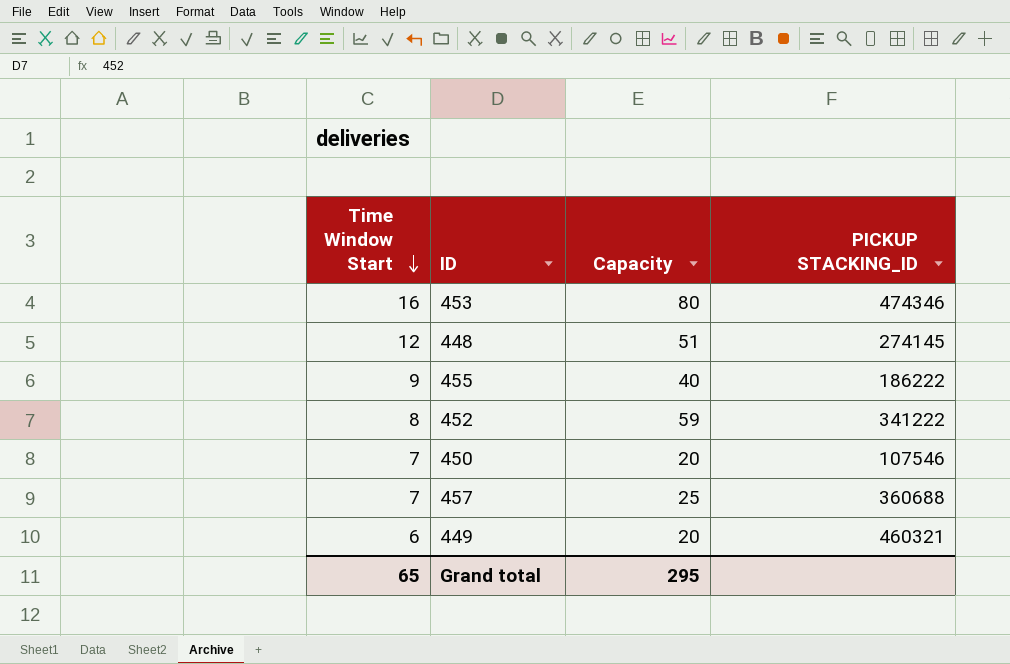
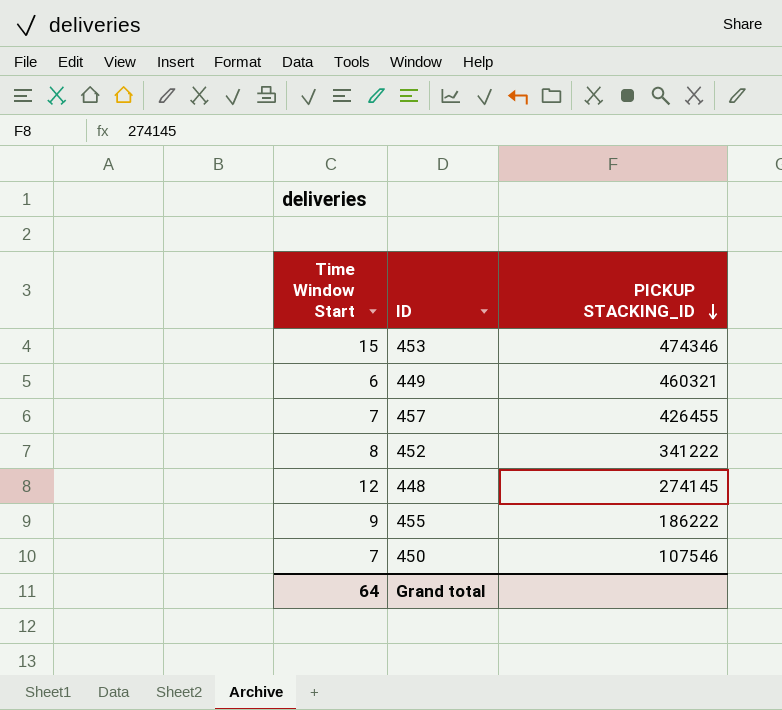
row order: Time Window Start descending -> PICKUP STACKING_ID descending
column Capacity | position: 3 -> none
453 | Time Window Start: 16 -> 15
457 | PICKUP STACKING_ID: 360688 -> 426455
Grand total | Time Window Start: 65 -> 64

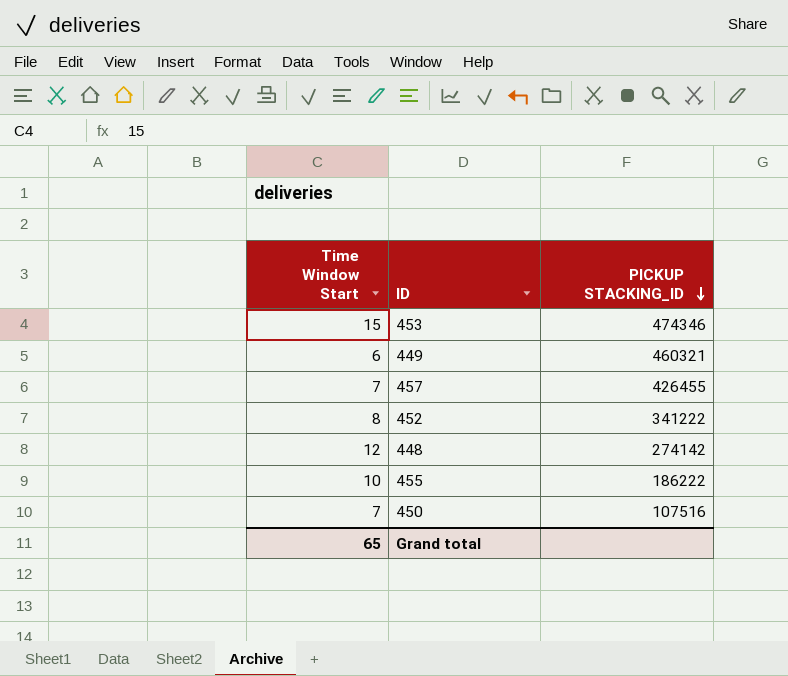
448 | PICKUP STACKING_ID: 274145 -> 274142
455 | Time Window Start: 9 -> 10
450 | PICKUP STACKING_ID: 107546 -> 107516
Grand total | Time Window Start: 64 -> 65

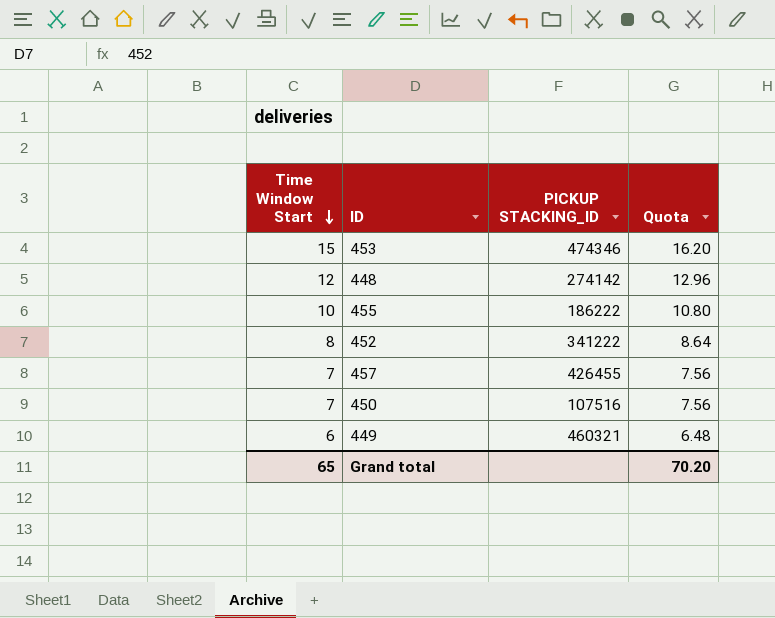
row order: PICKUP STACKING_ID descending -> Time Window Start descending
column Quota | formula: none -> [Time Window Start] * 1.08

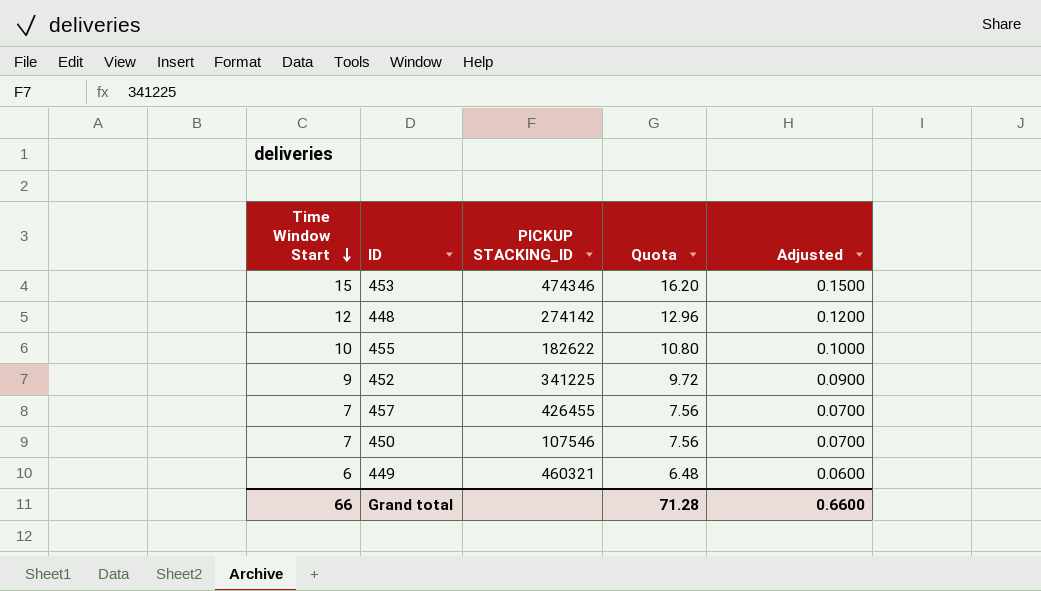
column Adjusted | formula: none -> [Time Window Start] * 0.01
455 | PICKUP STACKING_ID: 186222 -> 182622
452 | Time Window Start: 8 -> 9
452 | PICKUP STACKING_ID: 341222 -> 341225
452 | Quota: 8.64 -> 9.72
450 | PICKUP STACKING_ID: 107516 -> 107546
Grand total | Time Window Start: 65 -> 66
Grand total | Quota: 70.20 -> 71.28

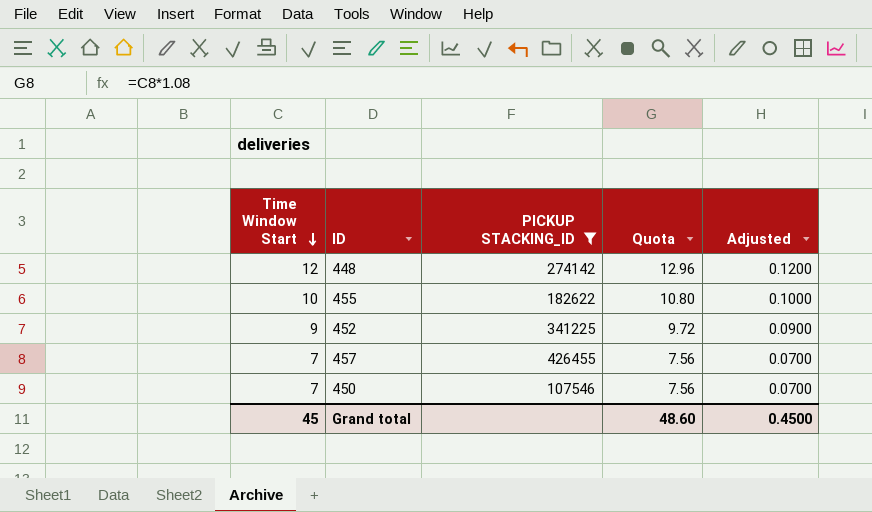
filter: none -> PICKUP STACKING_ID <= 426455
Grand total | Time Window Start: 66 -> 45
Grand total | Quota: 71.28 -> 48.60
Grand total | Adjusted: 0.6600 -> 0.4500

